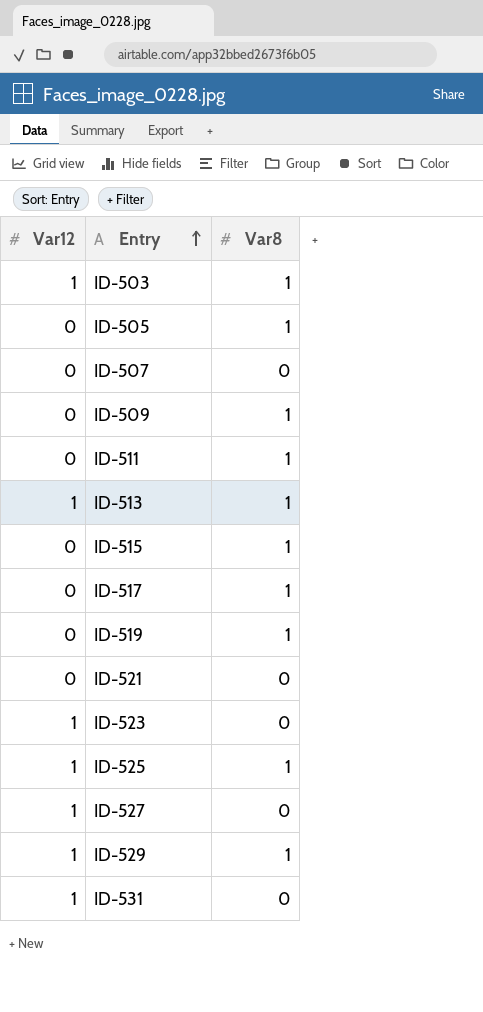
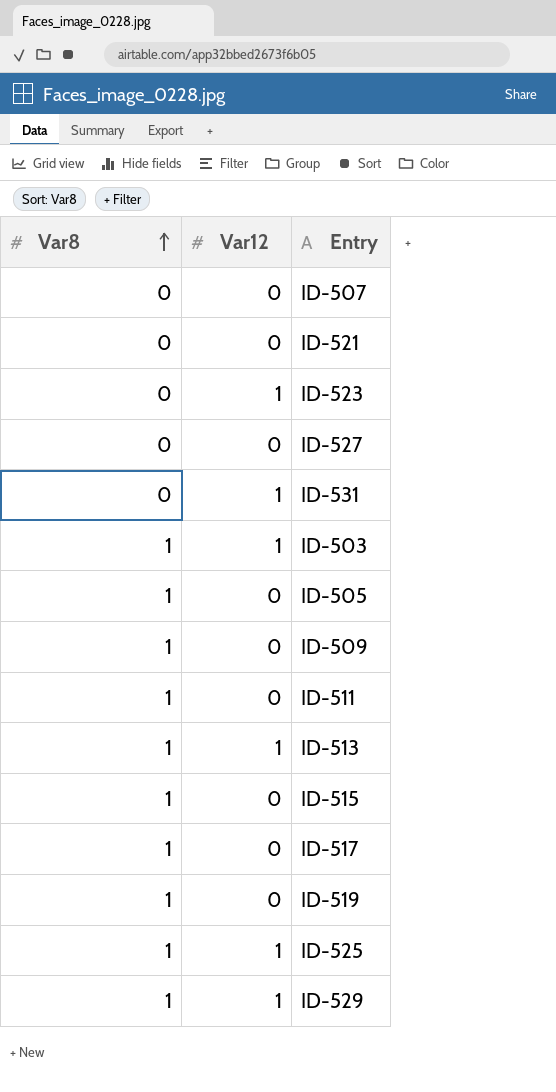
row order: Entry ascending -> Var8 ascending
column Var8 | position: 3 -> 1
ID-527 | Var12: 1 -> 0

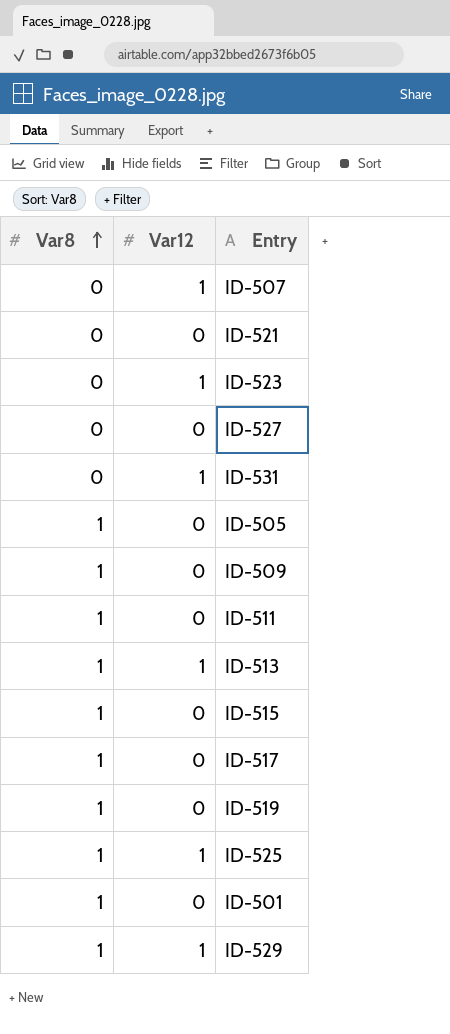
row ID-503: 1 | 1 -> none
ID-507 | Var12: 0 -> 1
row ID-501: none -> 1 | 0

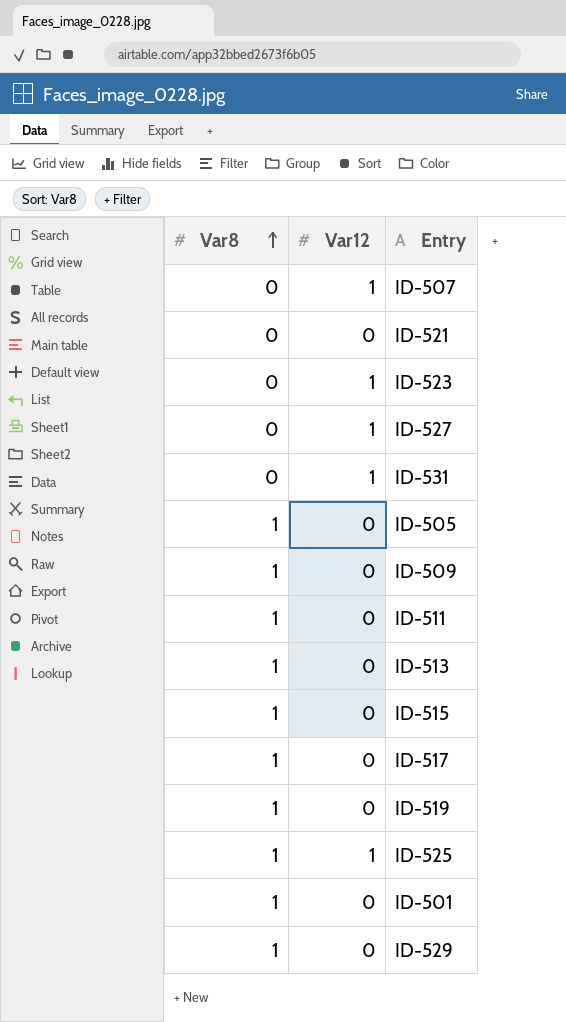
ID-527 | Var12: 0 -> 1
ID-513 | Var12: 1 -> 0
ID-529 | Var12: 1 -> 0

